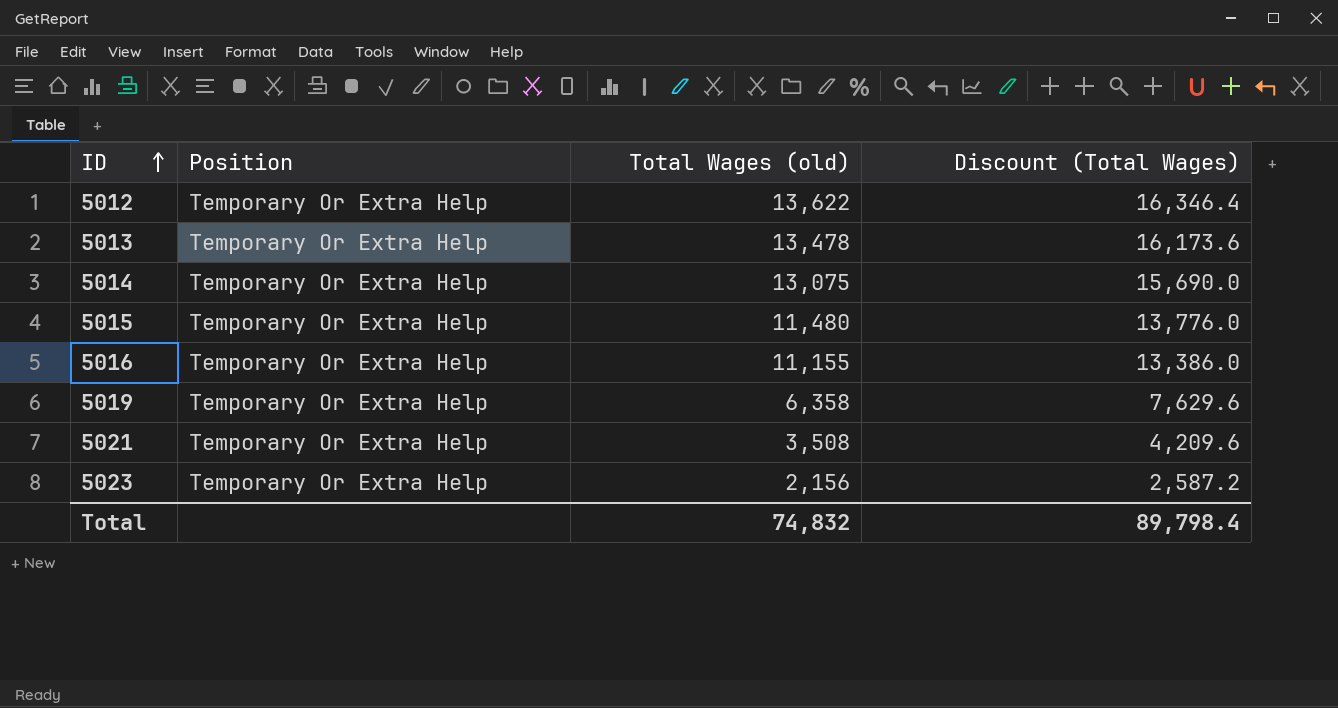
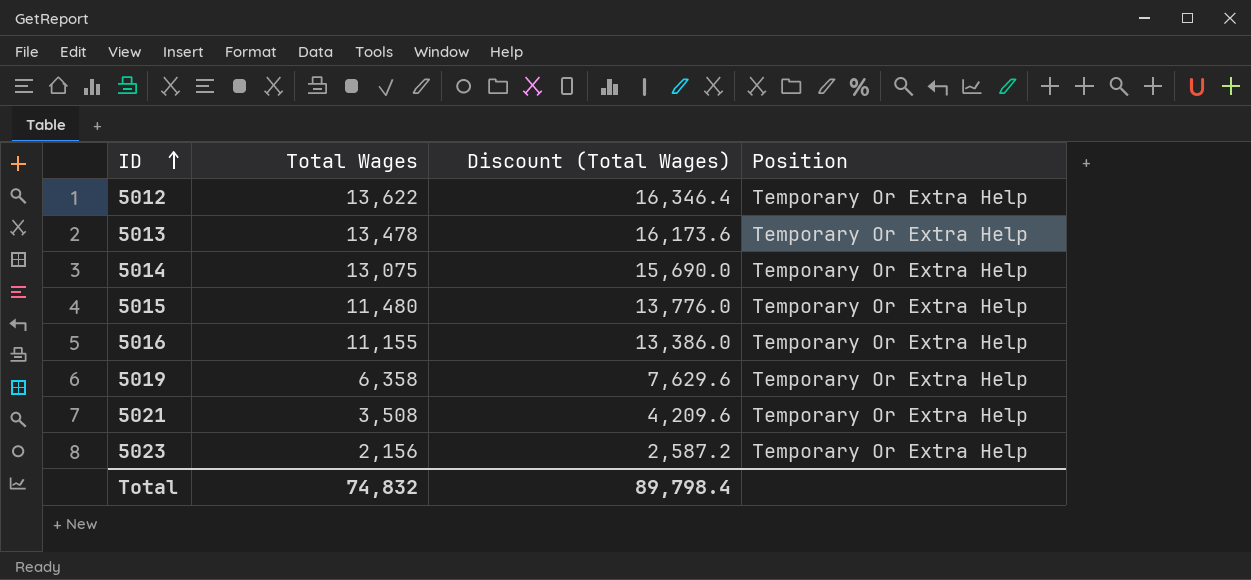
column name: Total Wages (old) -> Total Wages
column Position | position: 2 -> 4

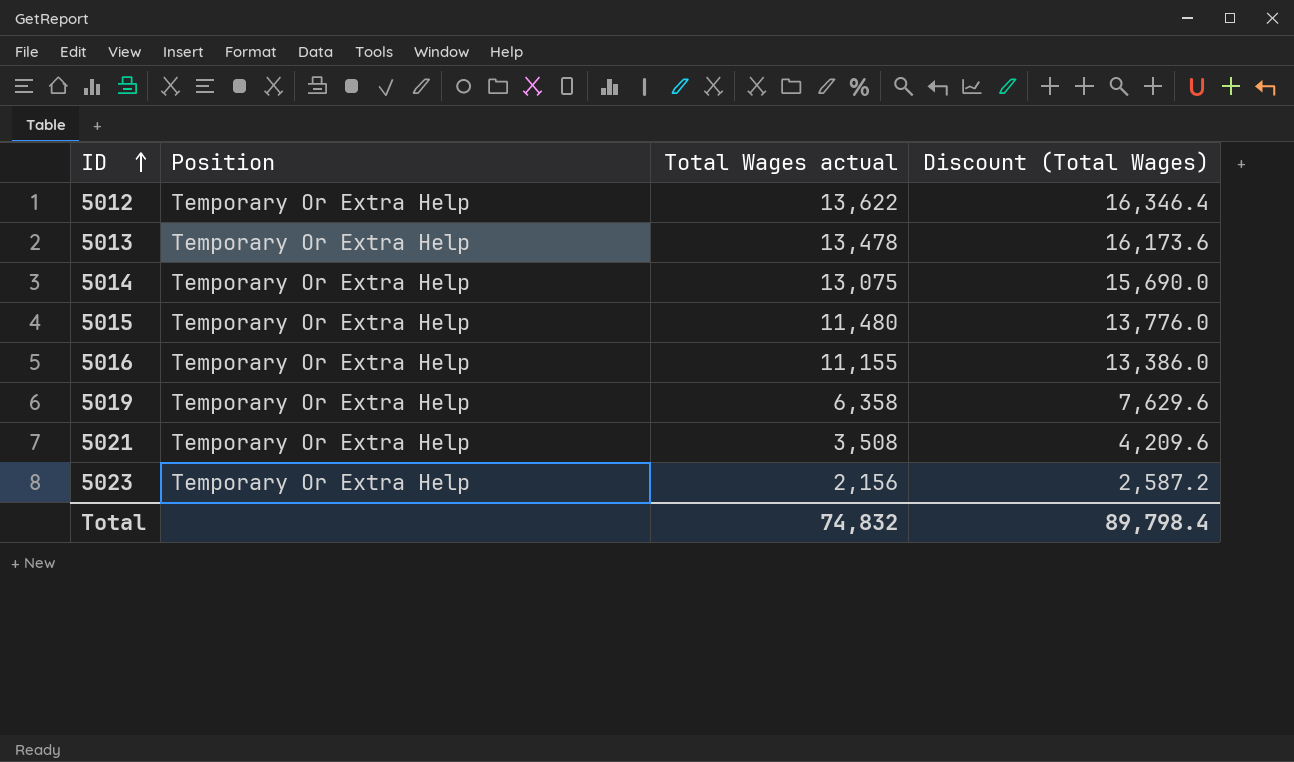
column Position | position: 4 -> 2
column name: Total Wages -> Total Wages actual

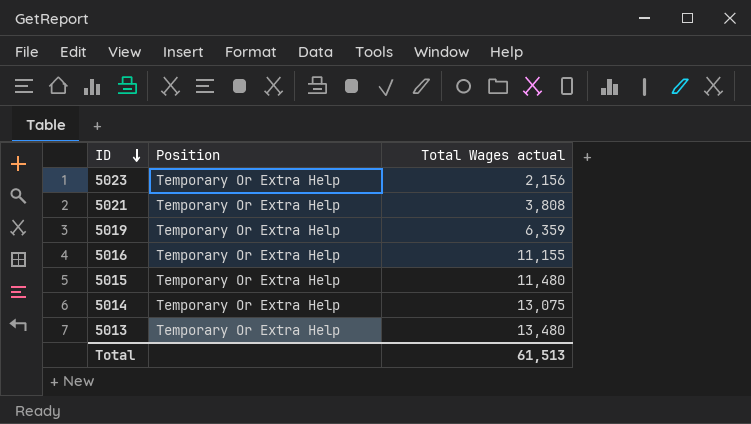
row order: ID ascending -> ID descending
column Discount (Total Wages) | formula: [Total Wages actual] * 1.2 -> none
row 5012: Temporary Or Extra Help | 13,622 | 16,346.4 -> none
5021 | Total Wages actual: 3,508 -> 3,808
5019 | Total Wages actual: 6,358 -> 6,359
5013 | Total Wages actual: 13,478 -> 13,480
Total | Total Wages actual: 74,832 -> 61,513

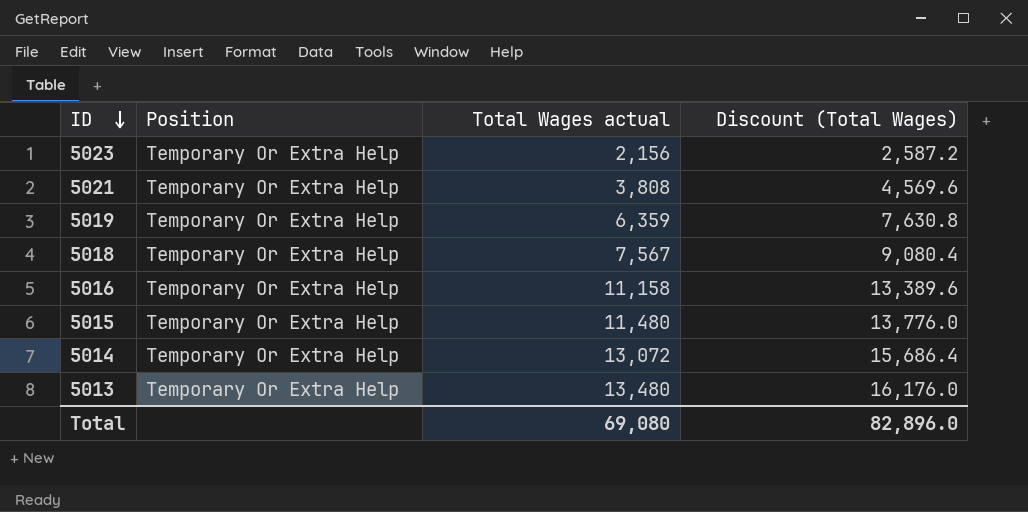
column Discount (Total Wages) | formula: none -> [Total Wages actual] * 1.2
row 5018: none -> Temporary Or Extra Help | 7,567 | 9,080.4
5016 | Total Wages actual: 11,155 -> 11,158
5014 | Total Wages actual: 13,075 -> 13,072
Total | Total Wages actual: 61,513 -> 69,080

